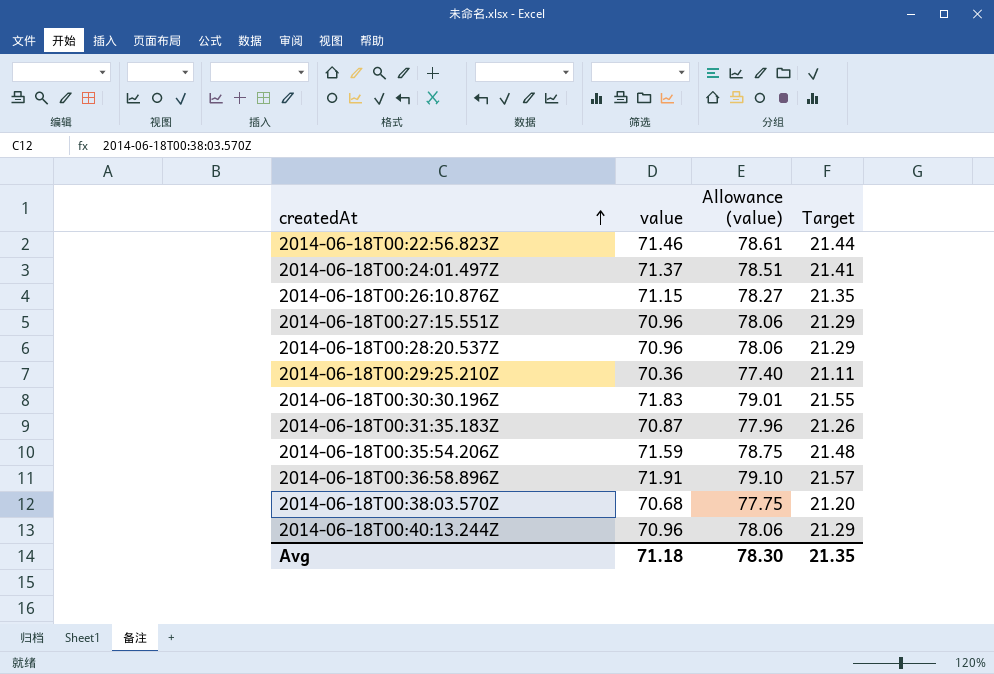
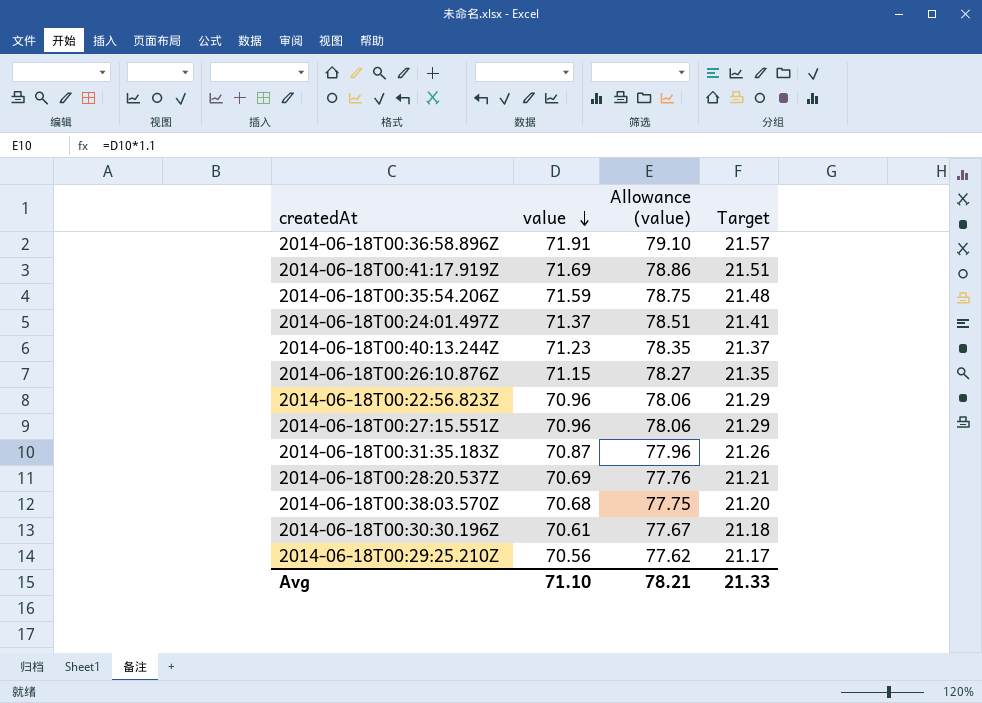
row order: createdAt ascending -> value descending
row 2014-06-18T00:41:17.919Z: none -> 71.69 | 78.86 | 21.51
2014-06-18T00:40:13.244Z | value: 70.96 -> 71.23
2014-06-18T00:40:13.244Z | Allowance (value): 78.06 -> 78.35
2014-06-18T00:40:13.244Z | Target: 21.29 -> 21.37
2014-06-18T00:22:56.823Z | value: 71.46 -> 70.96
2014-06-18T00:22:56.823Z | Allowance (value): 78.61 -> 78.06
2014-06-18T00:22:56.823Z | Target: 21.44 -> 21.29
2014-06-18T00:28:20.537Z | value: 70.96 -> 70.69
2014-06-18T00:28:20.537Z | Allowance (value): 78.06 -> 77.76
2014-06-18T00:28:20.537Z | Target: 21.29 -> 21.21
2014-06-18T00:30:30.196Z | value: 71.83 -> 70.61
2014-06-18T00:30:30.196Z | Allowance (value): 79.01 -> 77.67
2014-06-18T00:30:30.196Z | Target: 21.55 -> 21.18
2014-06-18T00:29:25.210Z | value: 70.36 -> 70.56
2014-06-18T00:29:25.210Z | Allowance (value): 77.40 -> 77.62
2014-06-18T00:29:25.210Z | Target: 21.11 -> 21.17
Avg | value: 71.18 -> 71.10
Avg | Allowance (value): 78.30 -> 78.21
Avg | Target: 21.35 -> 21.33

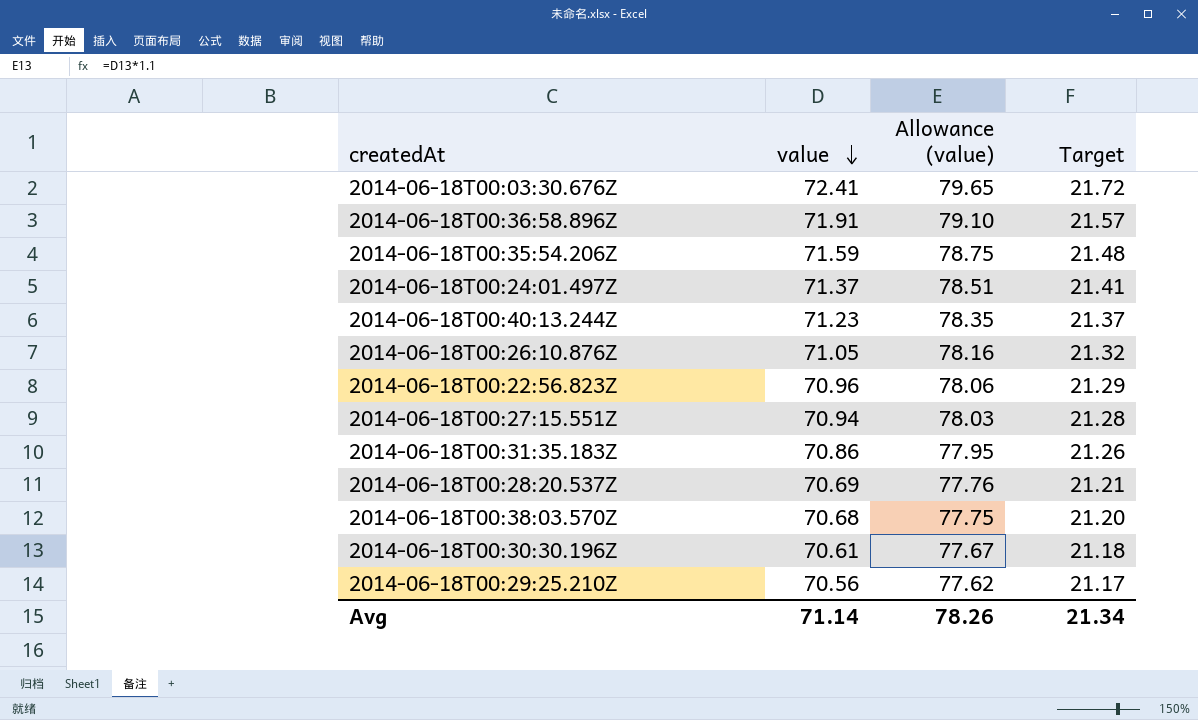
row 2014-06-18T00:41:17.919Z: 71.69 | 78.86 | 21.51 -> none
row 2014-06-18T00:03:30.676Z: none -> 72.41 | 79.65 | 21.72
2014-06-18T00:26:10.876Z | value: 71.15 -> 71.05
2014-06-18T00:26:10.876Z | Allowance (value): 78.27 -> 78.16
2014-06-18T00:26:10.876Z | Target: 21.35 -> 21.32
2014-06-18T00:27:15.551Z | value: 70.96 -> 70.94
2014-06-18T00:27:15.551Z | Allowance (value): 78.06 -> 78.03
2014-06-18T00:27:15.551Z | Target: 21.29 -> 21.28
2014-06-18T00:31:35.183Z | value: 70.87 -> 70.86
2014-06-18T00:31:35.183Z | Allowance (value): 77.96 -> 77.95
Avg | value: 71.10 -> 71.14
Avg | Allowance (value): 78.21 -> 78.26
Avg | Target: 21.33 -> 21.34

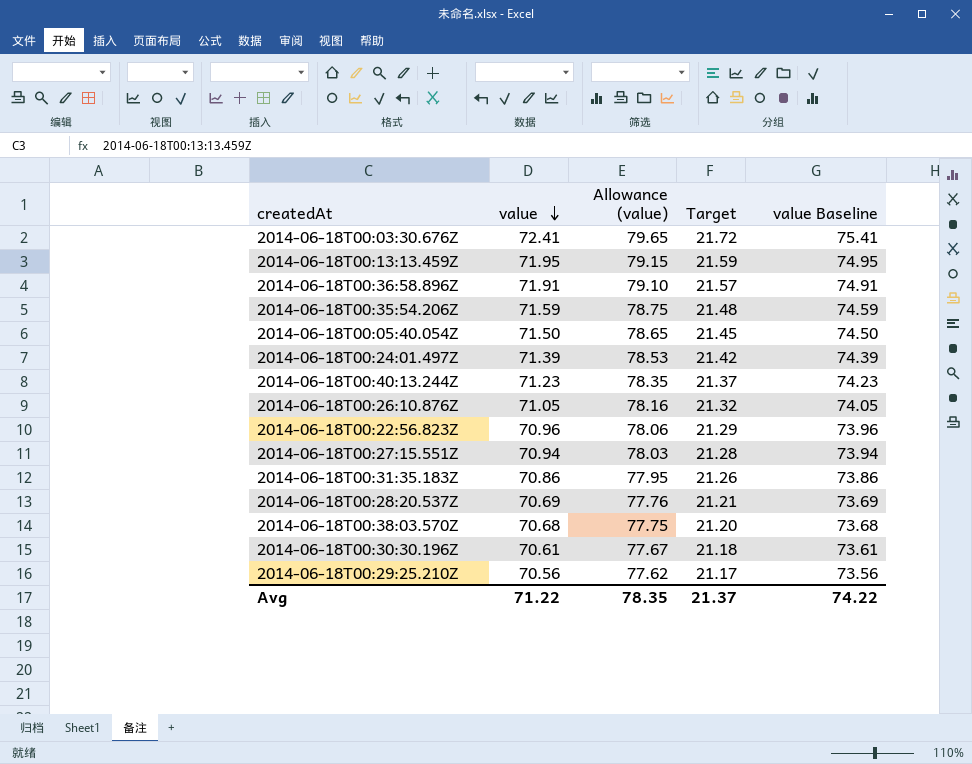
column value Baseline | formula: none -> [value] + 3
row 2014-06-18T00:13:13.459Z: none -> 71.95 | 79.15 | 21.59 | 74.95
row 2014-06-18T00:05:40.054Z: none -> 71.50 | 78.65 | 21.45 | 74.50
2014-06-18T00:24:01.497Z | value: 71.37 -> 71.39
2014-06-18T00:24:01.497Z | Allowance (value): 78.51 -> 78.53
2014-06-18T00:24:01.497Z | Target: 21.41 -> 21.42
Avg | value: 71.14 -> 71.22
Avg | Allowance (value): 78.26 -> 78.35
Avg | Target: 21.34 -> 21.37

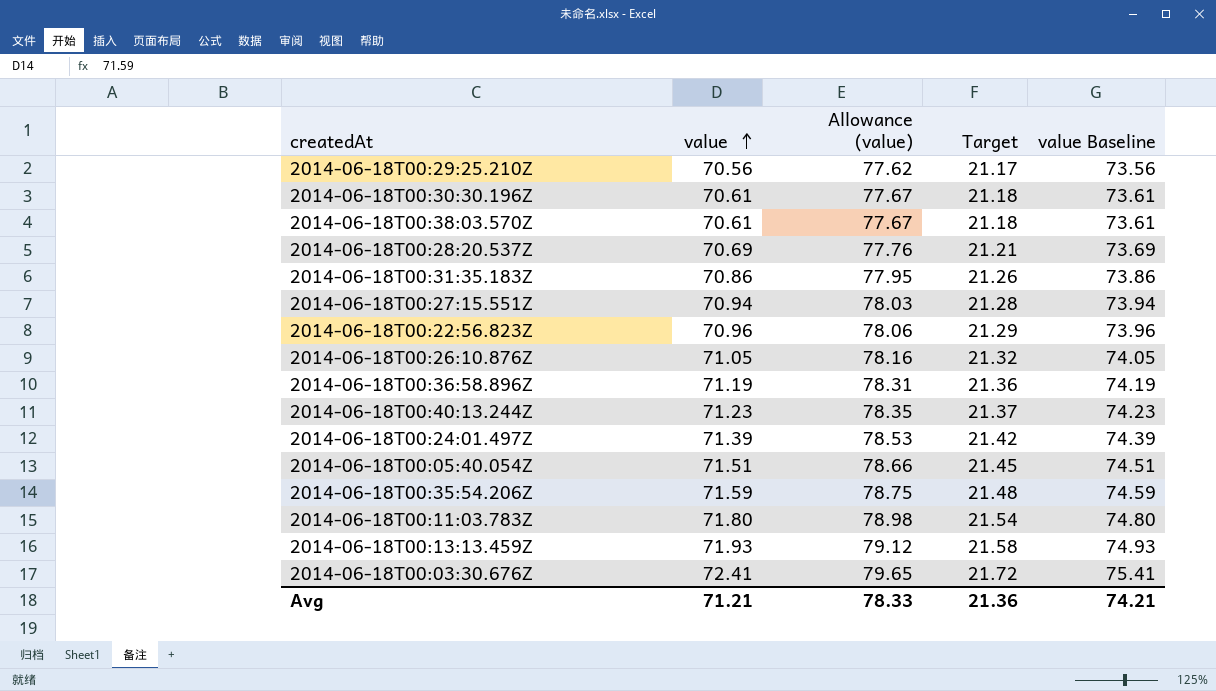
row order: value descending -> value ascending
2014-06-18T00:38:03.570Z | value: 70.68 -> 70.61
2014-06-18T00:38:03.570Z | Allowance (value): 77.75 -> 77.67
2014-06-18T00:38:03.570Z | Target: 21.20 -> 21.18
2014-06-18T00:38:03.570Z | value Baseline: 73.68 -> 73.61
2014-06-18T00:36:58.896Z | value: 71.91 -> 71.19
2014-06-18T00:36:58.896Z | Allowance (value): 79.10 -> 78.31
2014-06-18T00:36:58.896Z | Target: 21.57 -> 21.36
2014-06-18T00:36:58.896Z | value Baseline: 74.91 -> 74.19
2014-06-18T00:05:40.054Z | value: 71.50 -> 71.51
2014-06-18T00:05:40.054Z | Allowance (value): 78.65 -> 78.66
2014-06-18T00:05:40.054Z | value Baseline: 74.50 -> 74.51
row 2014-06-18T00:11:03.783Z: none -> 71.80 | 78.98 | 21.54 | 74.80
2014-06-18T00:13:13.459Z | value: 71.95 -> 71.93
2014-06-18T00:13:13.459Z | Allowance (value): 79.15 -> 79.12
2014-06-18T00:13:13.459Z | Target: 21.59 -> 21.58
2014-06-18T00:13:13.459Z | value Baseline: 74.95 -> 74.93
Avg | value: 71.22 -> 71.21
Avg | Allowance (value): 78.35 -> 78.33
Avg | Target: 21.37 -> 21.36
Avg | value Baseline: 74.22 -> 74.21

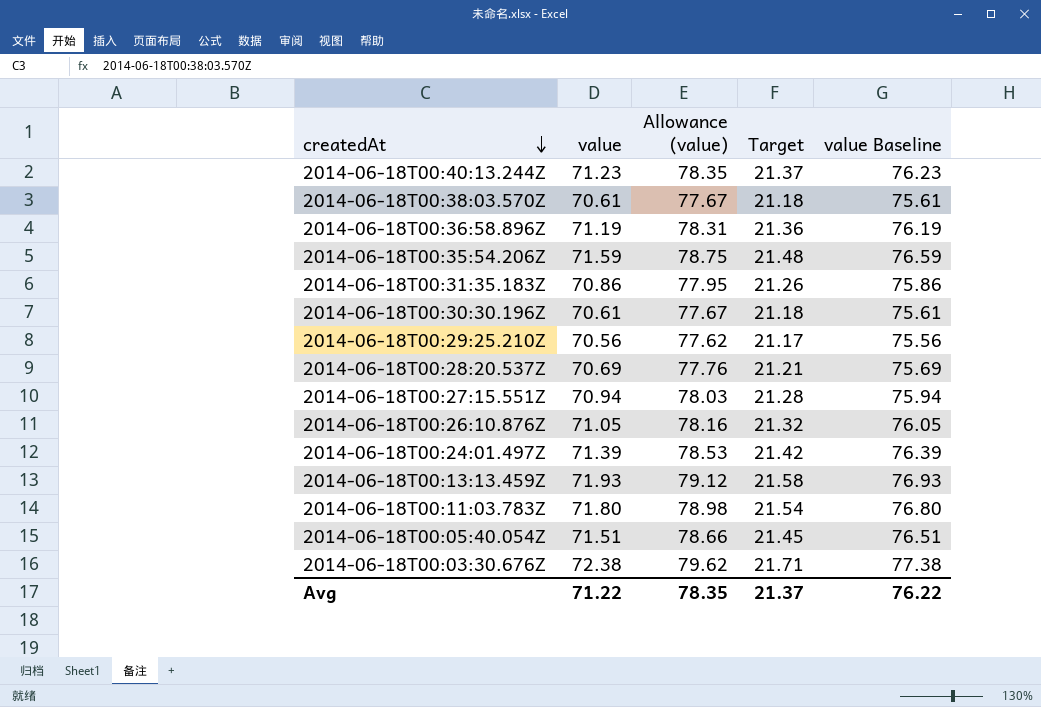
row order: value ascending -> createdAt descending
column value Baseline | formula: [value] + 3 -> [value] + 5
row 2014-06-18T00:22:56.823Z: 70.96 | 78.06 | 21.29 | 73.96 -> none
2014-06-18T00:03:30.676Z | value: 72.41 -> 72.38
2014-06-18T00:03:30.676Z | Allowance (value): 79.65 -> 79.62
2014-06-18T00:03:30.676Z | Target: 21.72 -> 21.71
Avg | value: 71.21 -> 71.22
Avg | Allowance (value): 78.33 -> 78.35
Avg | Target: 21.36 -> 21.37
Avg | value Baseline: 74.21 -> 76.22

